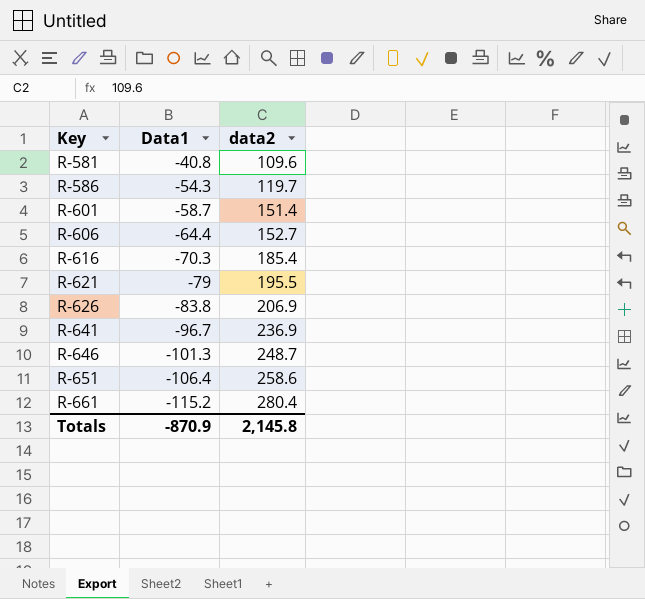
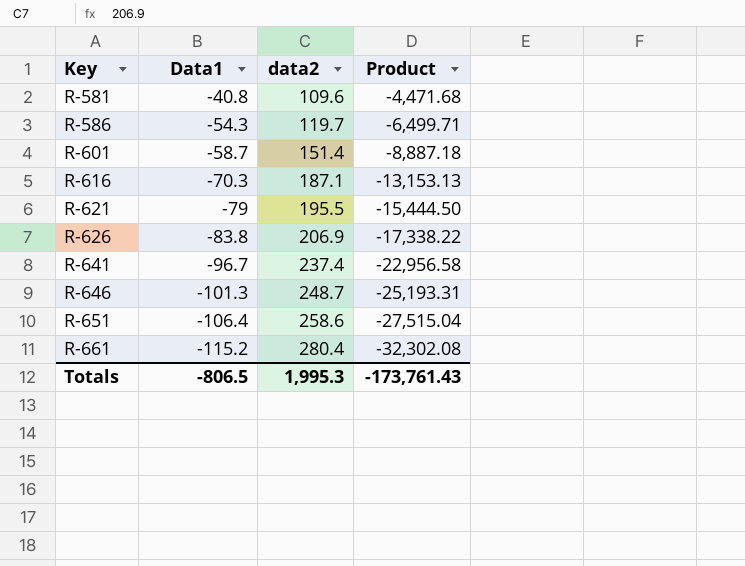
column Product | formula: none -> [Data1] * [data2]
row R-606: -64.4 | 152.7 -> none
R-616 | data2: 185.4 -> 187.1
R-641 | data2: 236.9 -> 237.4
Totals | Data1: -870.9 -> -806.5
Totals | data2: 2,145.8 -> 1,995.3

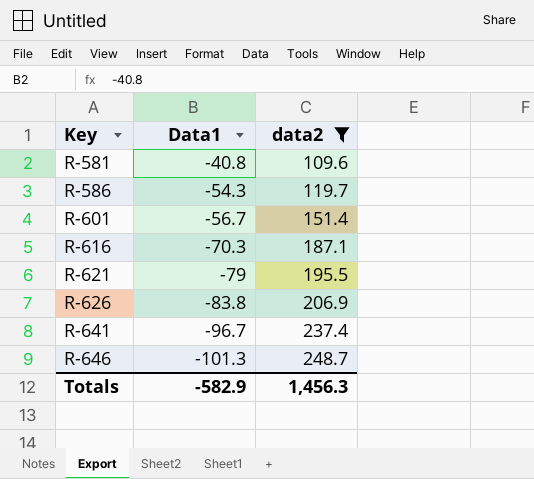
filter: none -> data2 <= 248.7
column Product | formula: [Data1] * [data2] -> none
R-601 | Data1: -58.7 -> -56.7
Totals | Data1: -806.5 -> -582.9
Totals | data2: 1,995.3 -> 1,456.3

